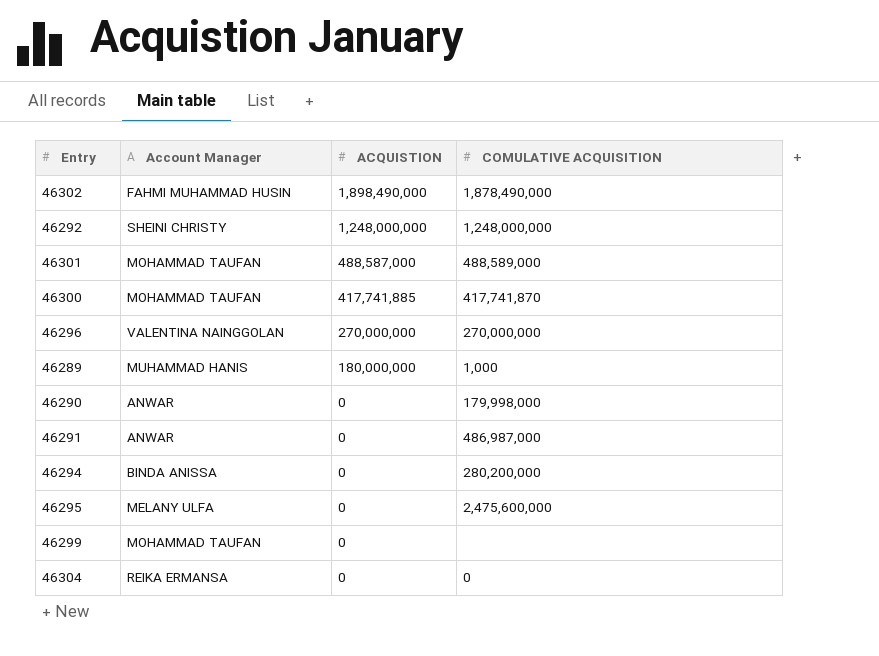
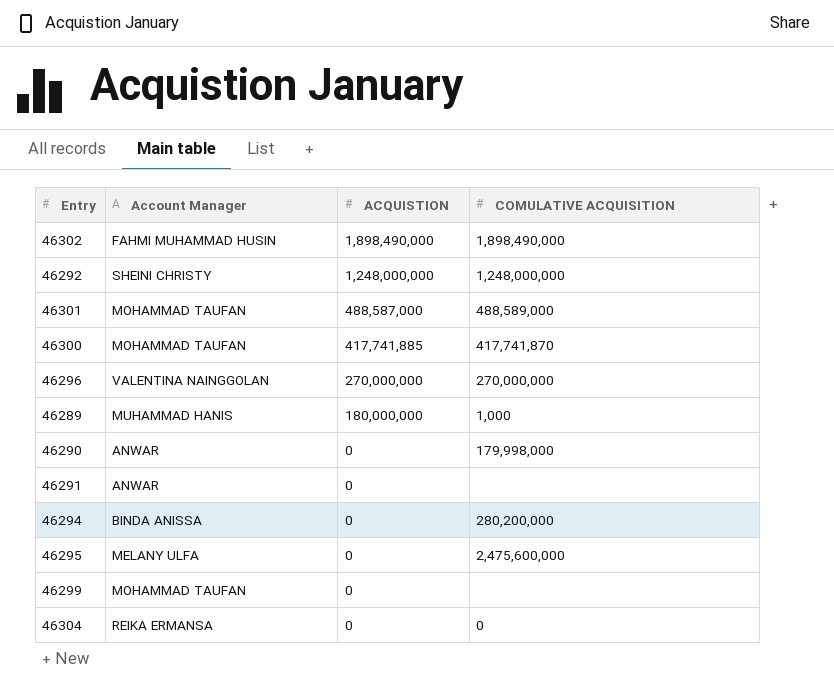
46302 | COMULATIVE ACQUISITION: 1,878,490,000 -> 1,898,490,000
46291 | COMULATIVE ACQUISITION: 486,987,000 -> none

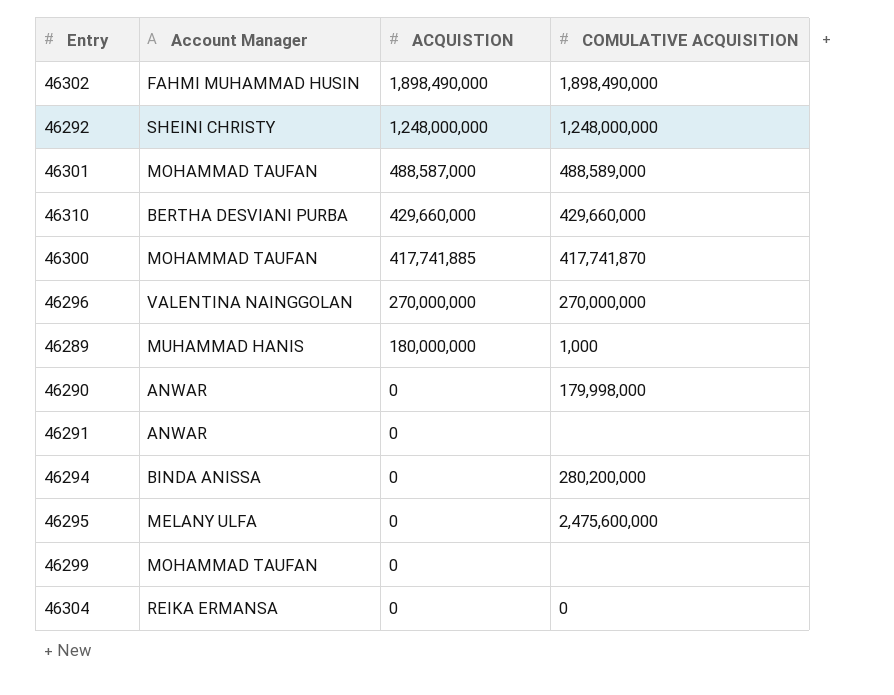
row 46310: none -> BERTHA DESVIANI PURBA | 429,660,000 | 429,660,000

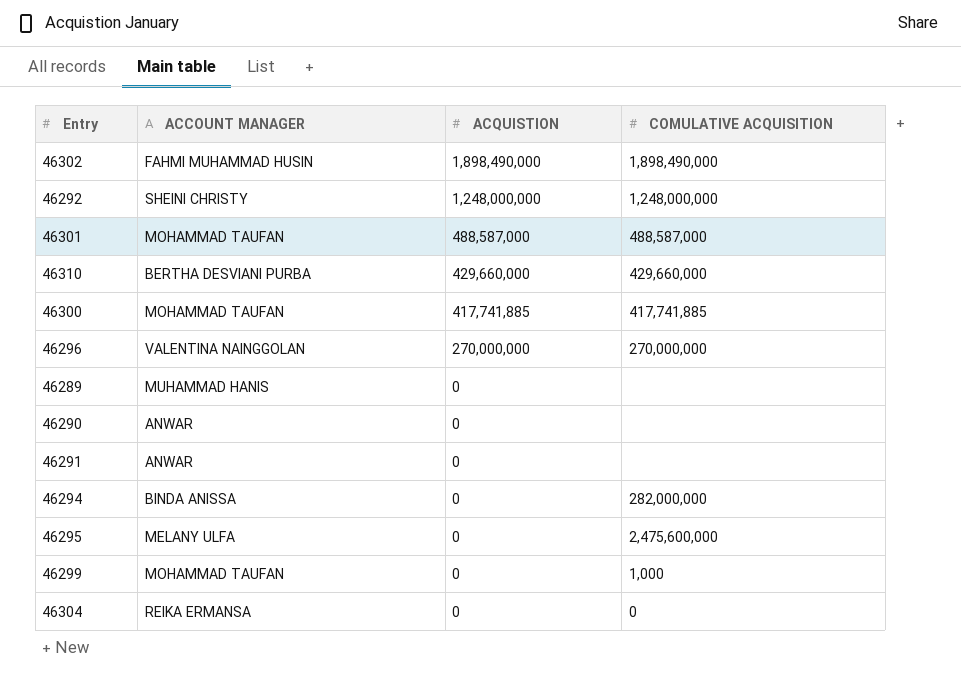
column name: Account Manager -> ACCOUNT MANAGER
46301 | COMULATIVE ACQUISITION: 488,589,000 -> 488,587,000
46300 | COMULATIVE ACQUISITION: 417,741,870 -> 417,741,885
46289 | ACQUISTION: 180,000,000 -> 0
46289 | COMULATIVE ACQUISITION: 1,000 -> none
46290 | COMULATIVE ACQUISITION: 179,998,000 -> none
46294 | COMULATIVE ACQUISITION: 280,200,000 -> 282,000,000
46299 | COMULATIVE ACQUISITION: none -> 1,000

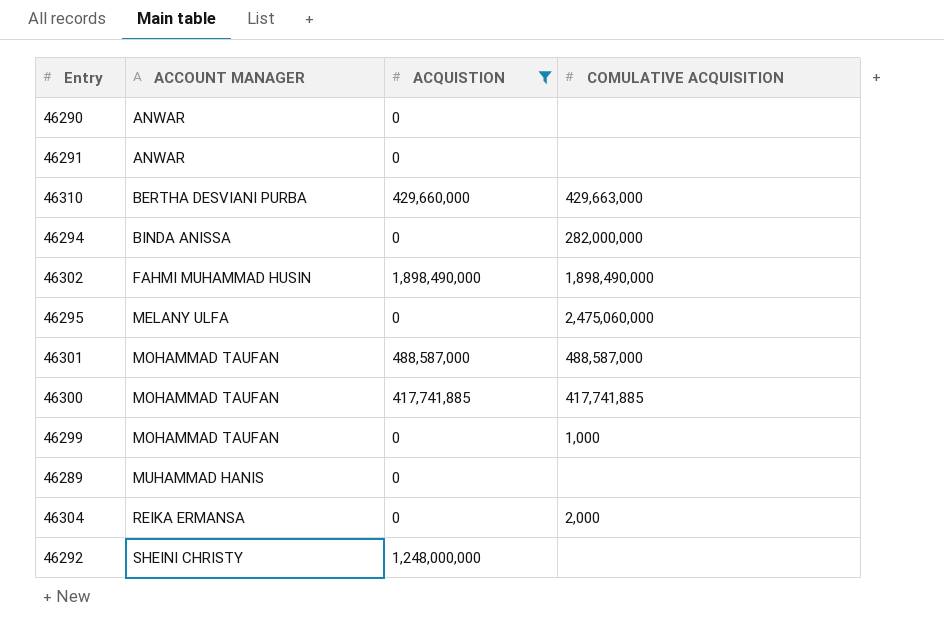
filter: none -> ACQUISTION != 270,000,000
row order: ACQUISTION descending -> ACCOUNT MANAGER ascending
46310 | COMULATIVE ACQUISITION: 429,660,000 -> 429,663,000
46295 | COMULATIVE ACQUISITION: 2,475,600,000 -> 2,475,060,000
46304 | COMULATIVE ACQUISITION: 0 -> 2,000
46292 | COMULATIVE ACQUISITION: 1,248,000,000 -> none

